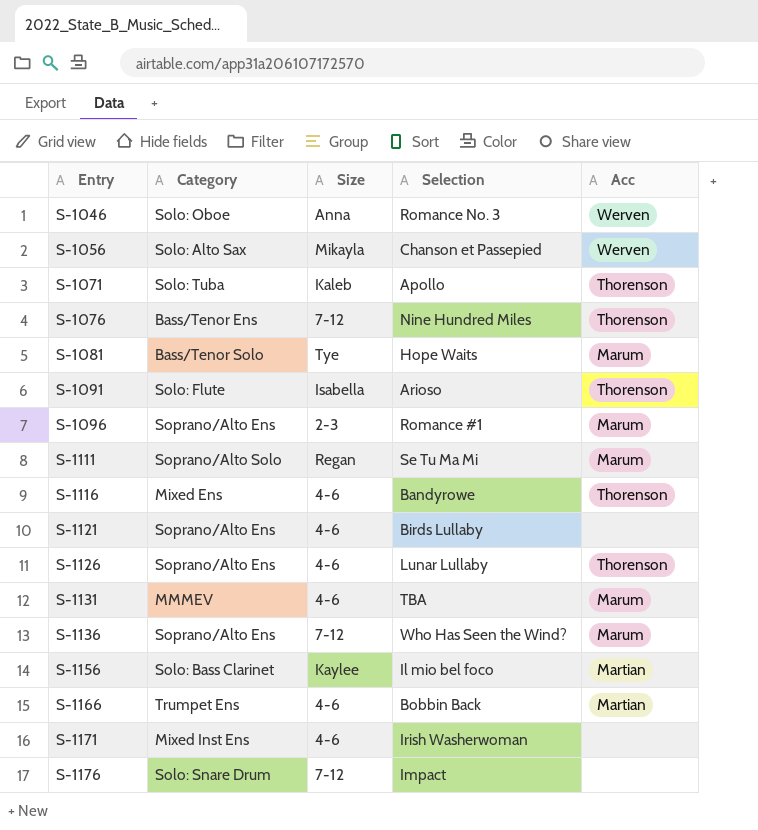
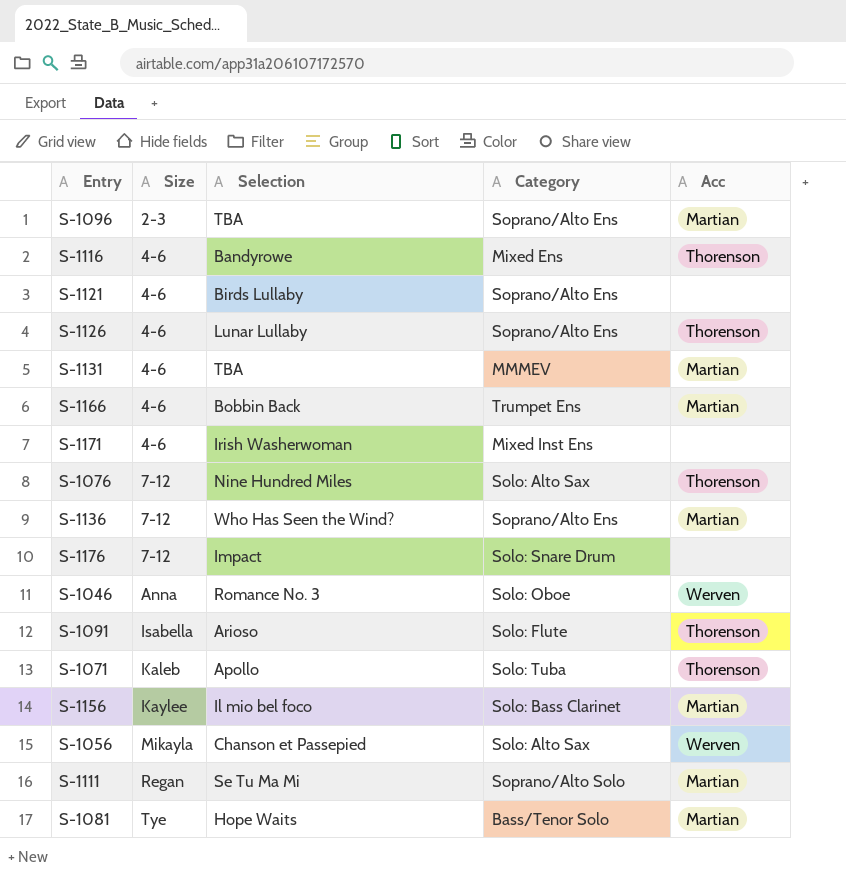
row order: Entry ascending -> Size ascending
column Category | position: 2 -> 4
S-1096 | Selection: Romance #1 -> TBA
S-1096 | Acc: Marum -> Martian
S-1131 | Acc: Marum -> Martian
S-1076 | Category: Bass/Tenor Ens -> Solo: Alto Sax
S-1136 | Acc: Marum -> Martian
S-1111 | Acc: Marum -> Martian
S-1081 | Acc: Marum -> Martian

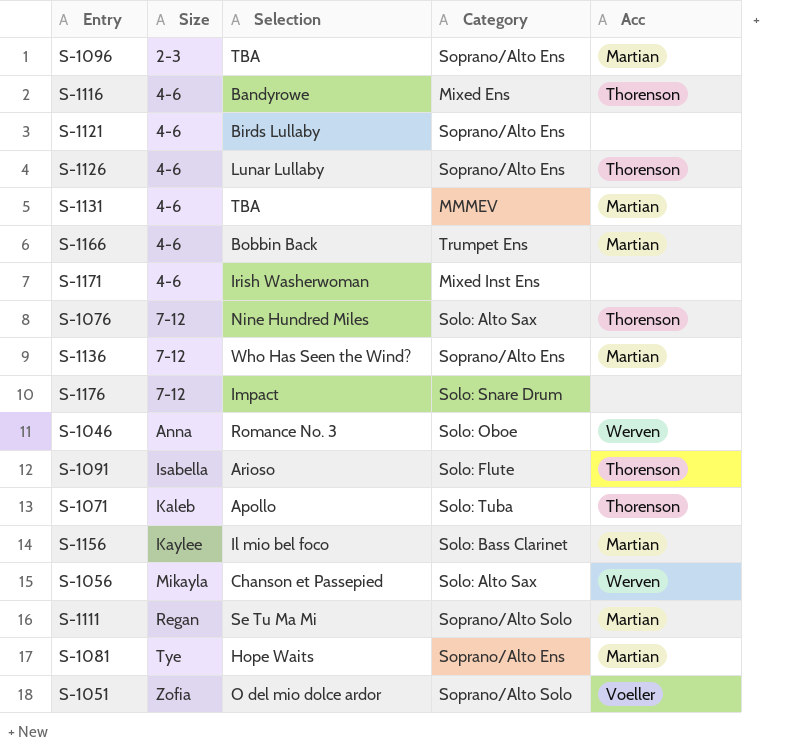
S-1081 | Category: Bass/Tenor Solo -> Soprano/Alto Ens
row S-1051: none -> Zofia | O del mio dolce ardor | Soprano/Alto Solo | Voeller

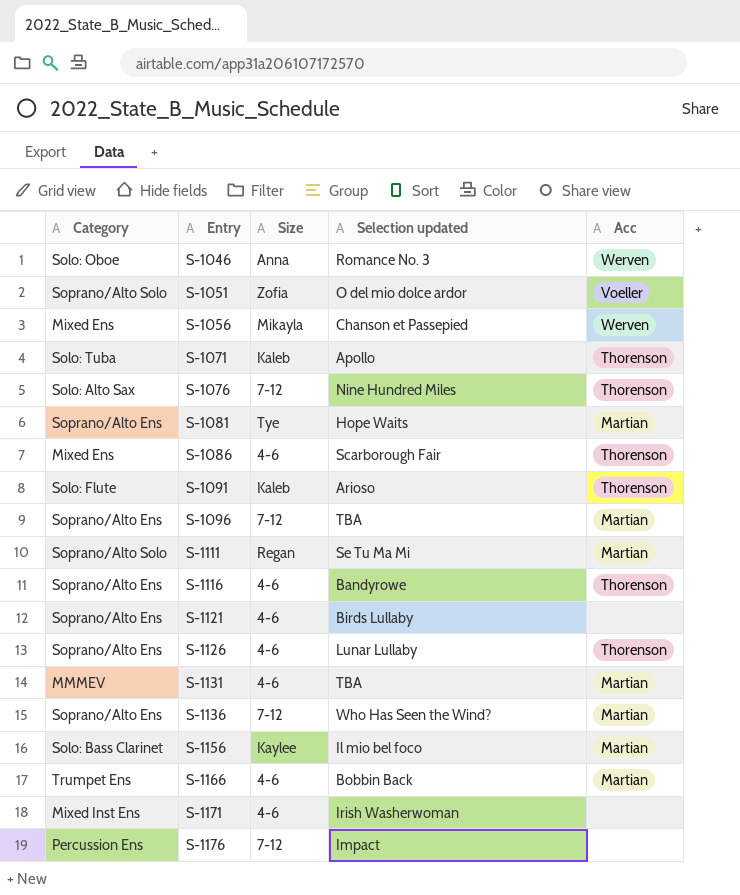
row order: Size ascending -> Entry ascending
column Category | position: 4 -> 1
column name: Selection -> Selection updated
S-1056 | Category: Solo: Alto Sax -> Mixed Ens
row S-1086: none -> Mixed Ens | 4-6 | Scarborough Fair | Thorenson
S-1091 | Size: Isabella -> Kaleb
S-1096 | Size: 2-3 -> 7-12
S-1116 | Category: Mixed Ens -> Soprano/Alto Ens
S-1176 | Category: Solo: Snare Drum -> Percussion Ens

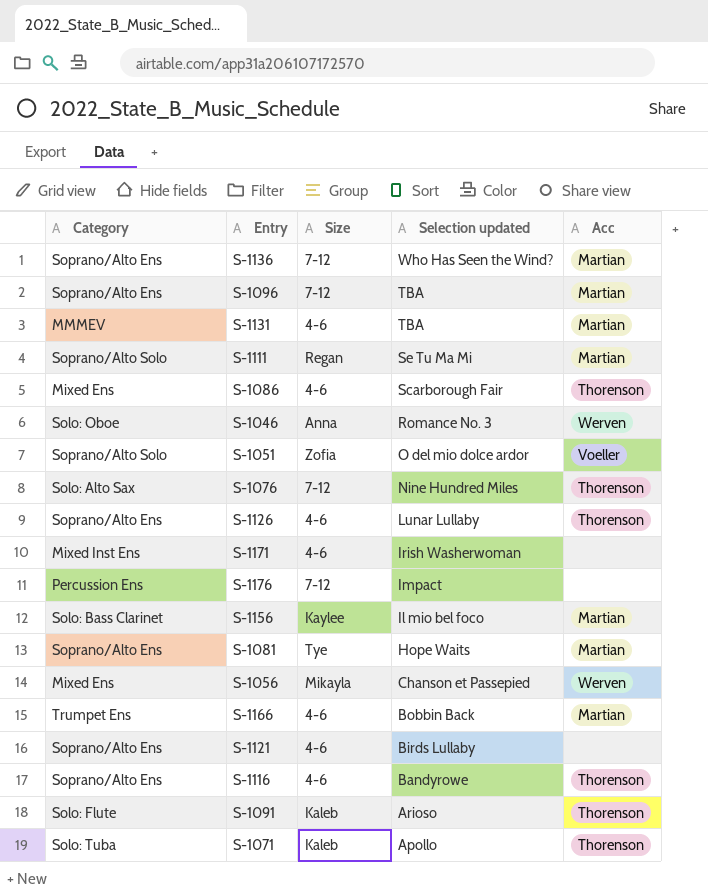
row order: Entry ascending -> Selection updated descending

